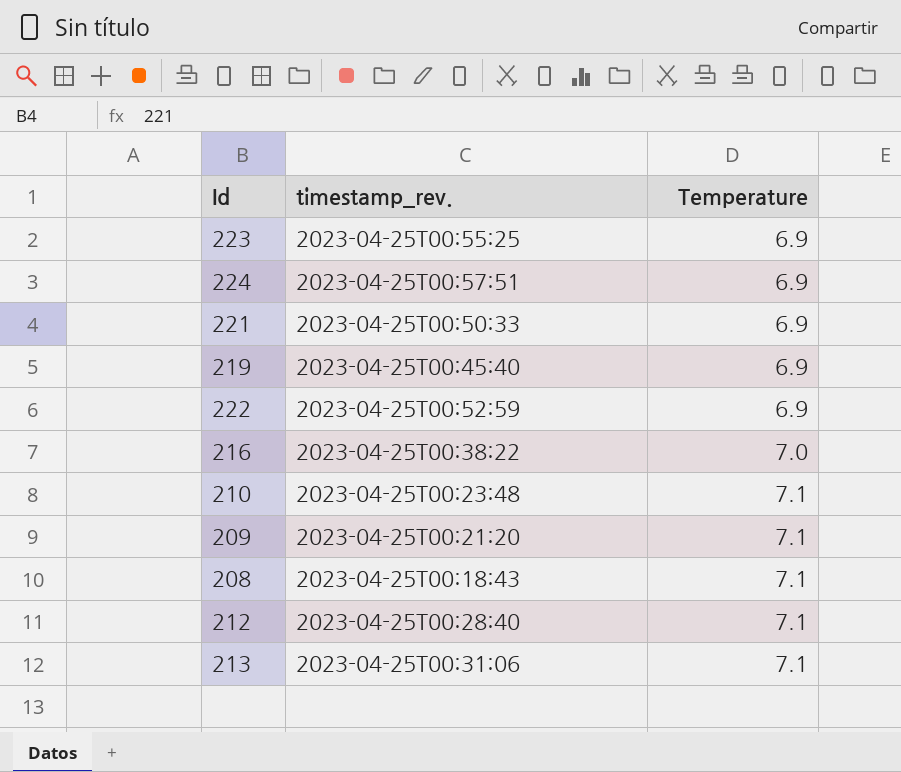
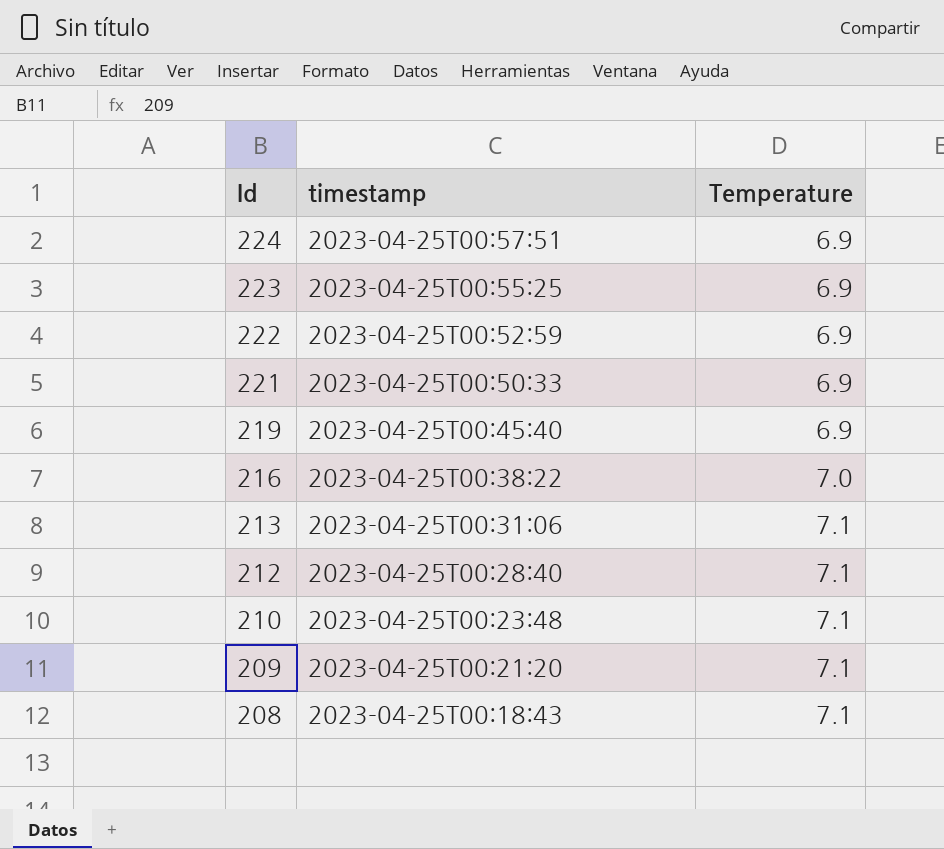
row order: Temperature ascending -> Id descending
column name: timestamp_rev. -> timestamp

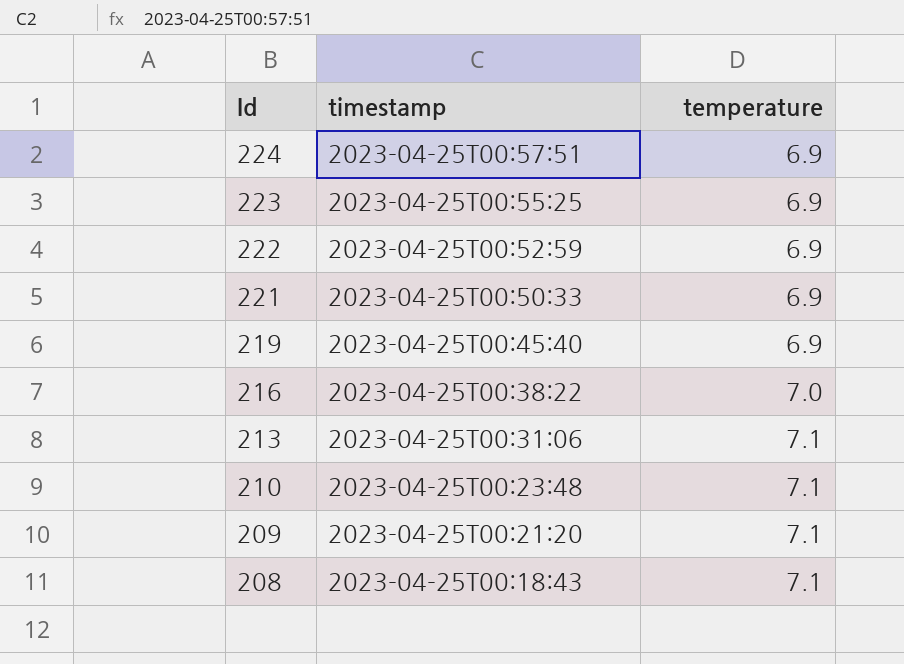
column name: Temperature -> temperature
row 212: 2023-04-25T00:28:40 | 7.1 -> none

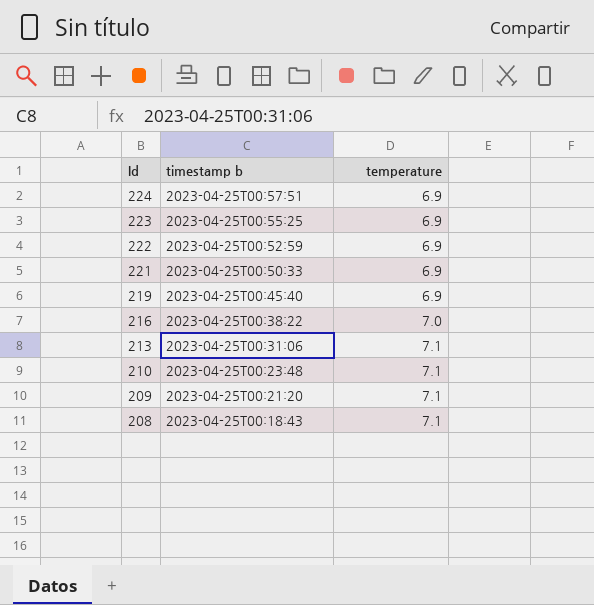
column name: timestamp -> timestamp b

